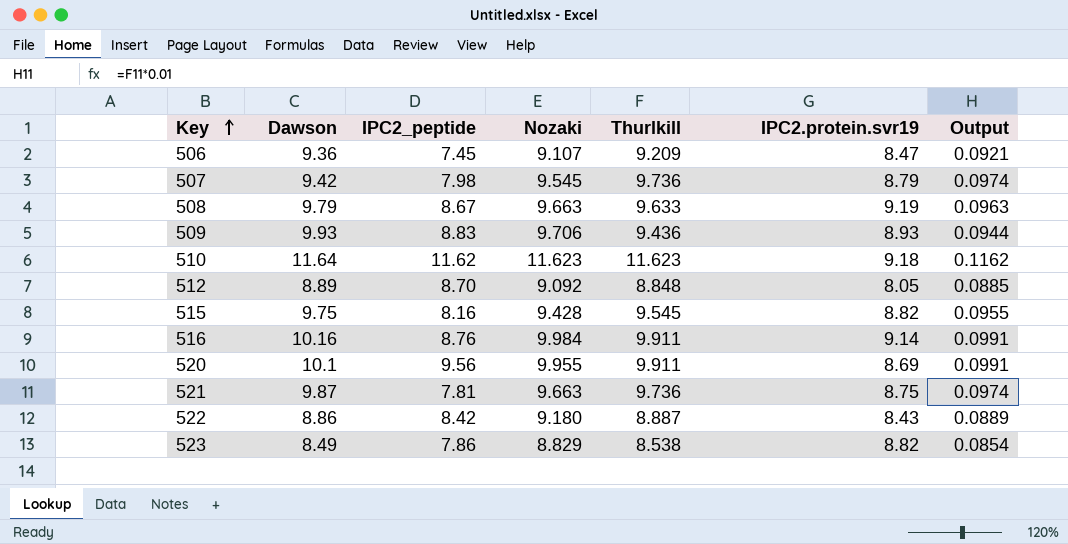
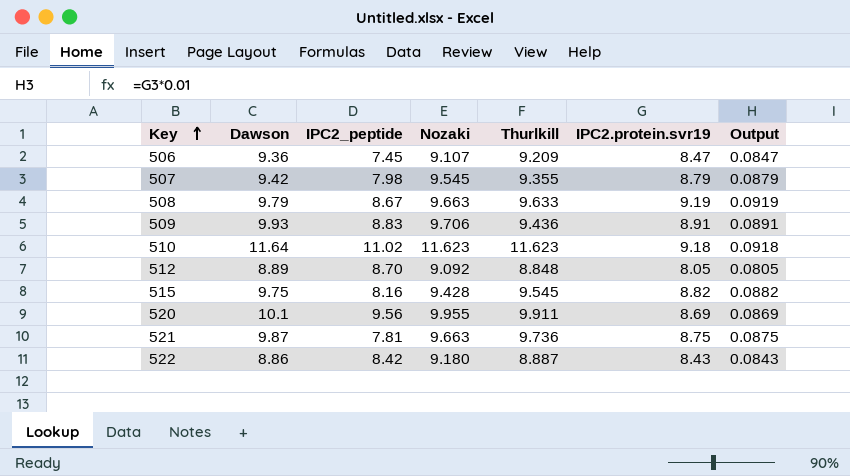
column Output | formula: [Thurlkill] * 0.01 -> [IPC2.protein.svr19] * 0.01
row 516: 10.16 | 8.76 | 9.984 | 9.911 | 9.14 | 0.0991 -> none
row 523: 8.49 | 7.86 | 8.829 | 8.538 | 8.82 | 0.0854 -> none
507 | Thurlkill: 9.736 -> 9.355
509 | IPC2.protein.svr19: 8.93 -> 8.91
510 | IPC2_peptide: 11.62 -> 11.02

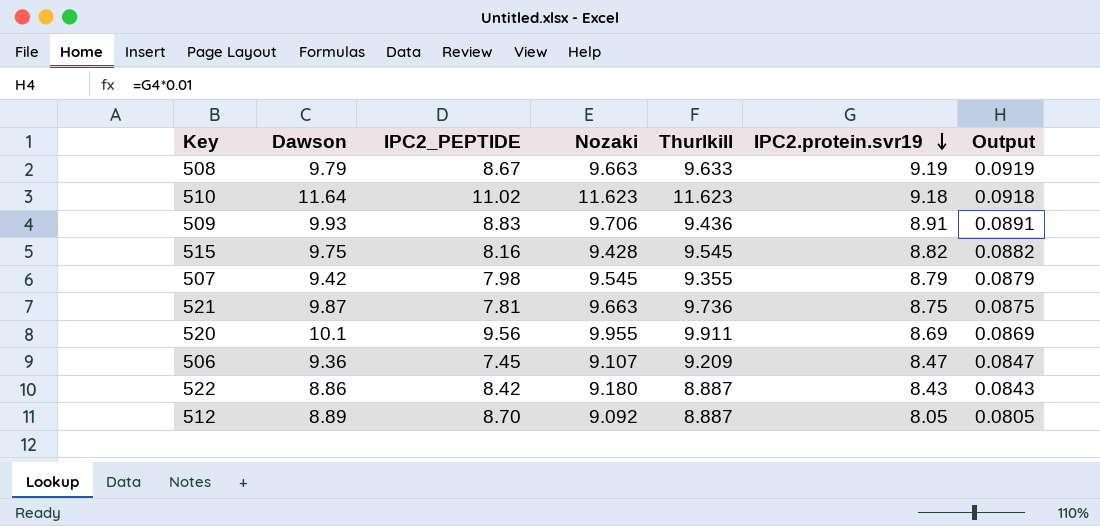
row order: Key ascending -> IPC2.protein.svr19 descending
column name: IPC2_peptide -> IPC2_PEPTIDE
512 | Thurlkill: 8.848 -> 8.887

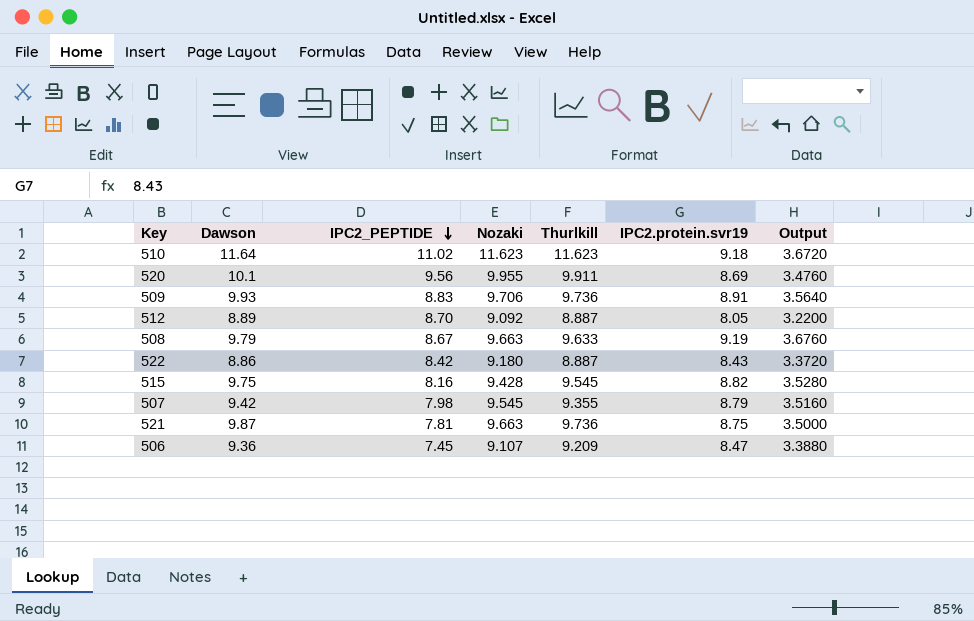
row order: IPC2.protein.svr19 descending -> IPC2_PEPTIDE descending
column Output | formula: [IPC2.protein.svr19] * 0.01 -> [IPC2.protein.svr19] * 0.4
509 | Thurlkill: 9.436 -> 9.736

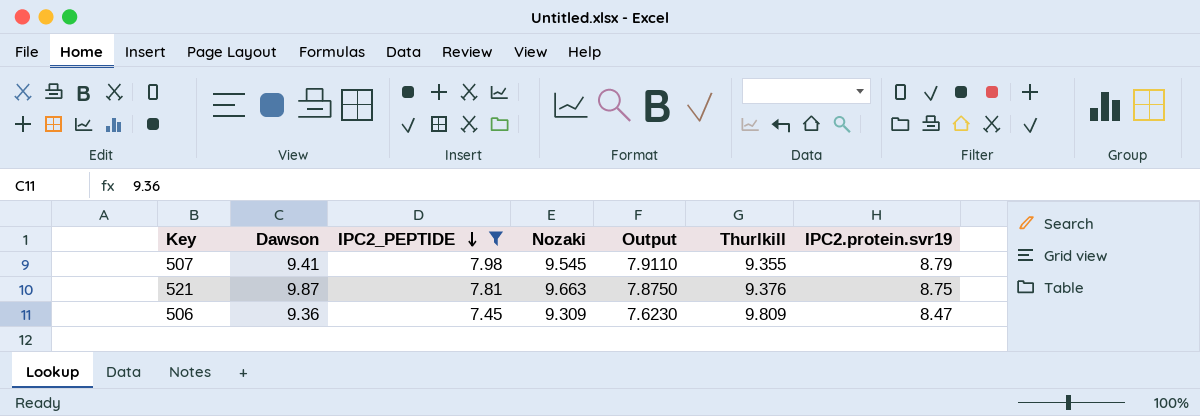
filter: none -> IPC2_PEPTIDE <= 7.98
column Output | formula: [IPC2.protein.svr19] * 0.4 -> [IPC2.protein.svr19] * 0.9
column Output | position: 7 -> 5
507 | Dawson: 9.42 -> 9.41
521 | Thurlkill: 9.736 -> 9.376
506 | Nozaki: 9.107 -> 9.309
506 | Thurlkill: 9.209 -> 9.809

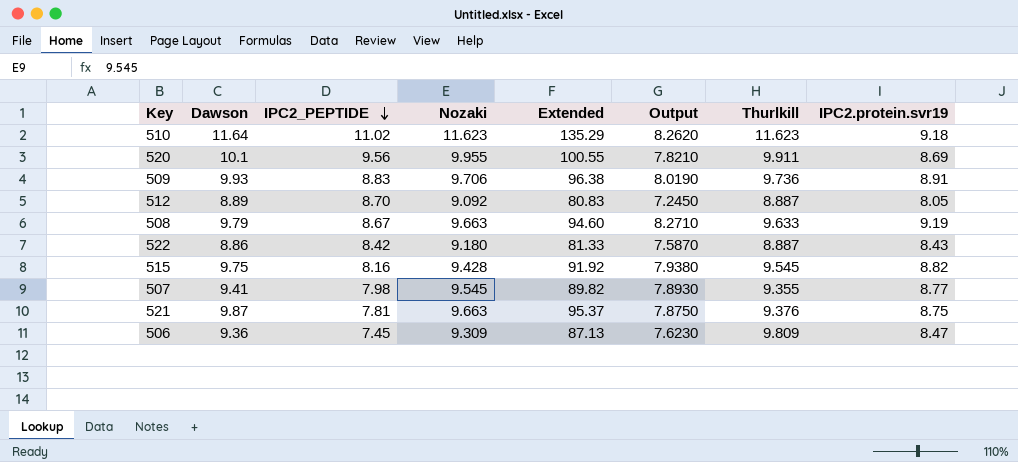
filter: IPC2_PEPTIDE <= 7.98 -> none
column Extended | formula: none -> [Dawson] * [Nozaki]
507 | Output: 7.9110 -> 7.8930
507 | IPC2.protein.svr19: 8.79 -> 8.77

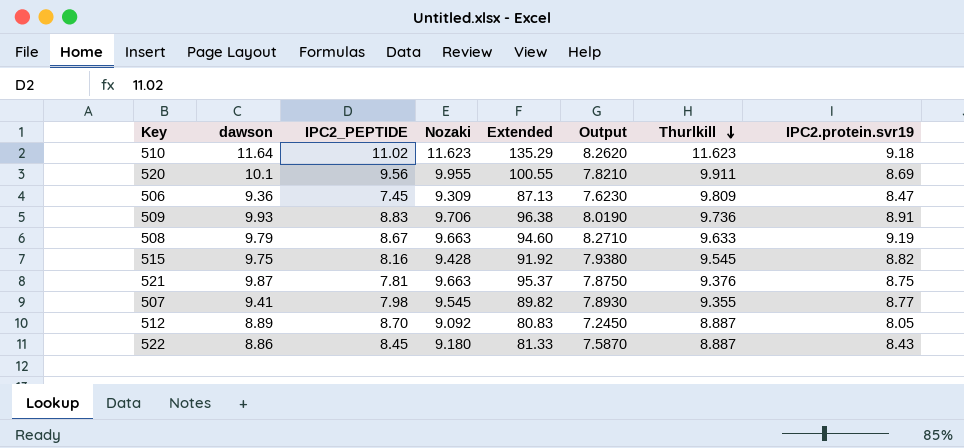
row order: IPC2_PEPTIDE descending -> Thurlkill descending
column name: Dawson -> dawson
522 | IPC2_PEPTIDE: 8.42 -> 8.45

